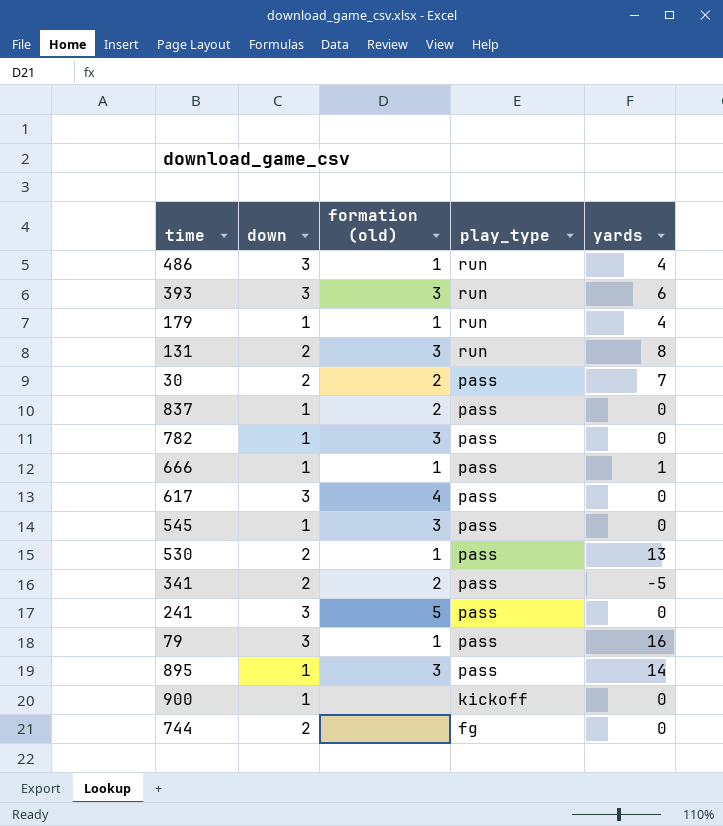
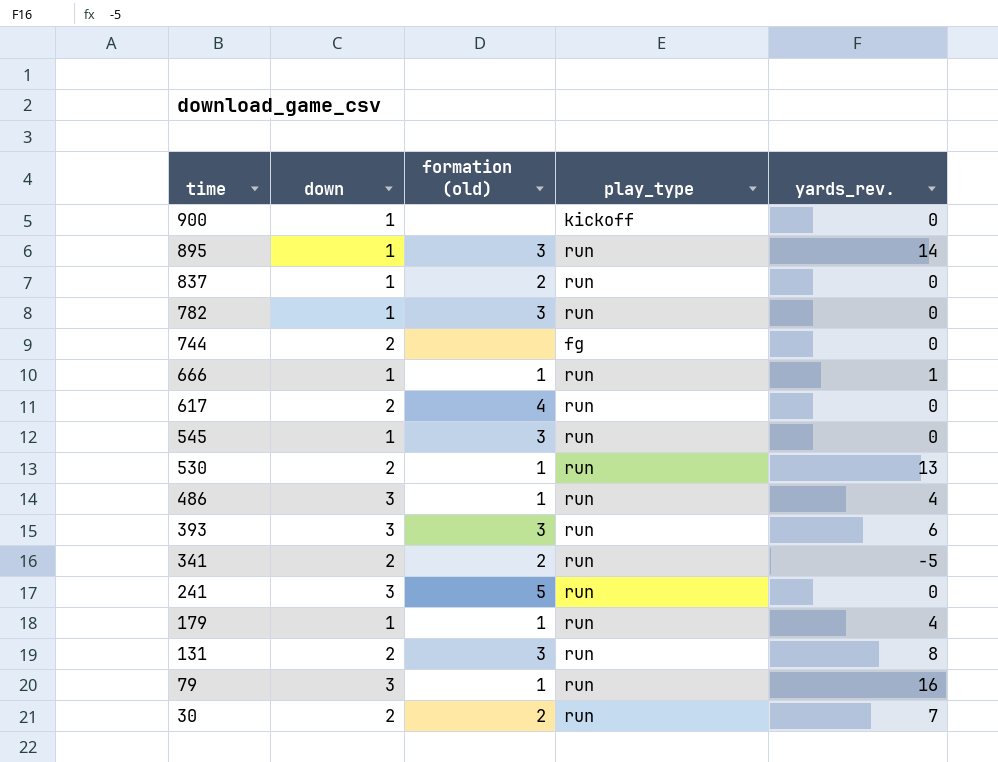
row order: play_type descending -> time descending
column name: yards -> yards_rev.
895 | play_type: pass -> run
837 | play_type: pass -> run
782 | play_type: pass -> run
666 | play_type: pass -> run
617 | down: 3 -> 2
617 | play_type: pass -> run
545 | play_type: pass -> run
530 | play_type: pass -> run
341 | play_type: pass -> run
241 | play_type: pass -> run
79 | play_type: pass -> run
30 | play_type: pass -> run

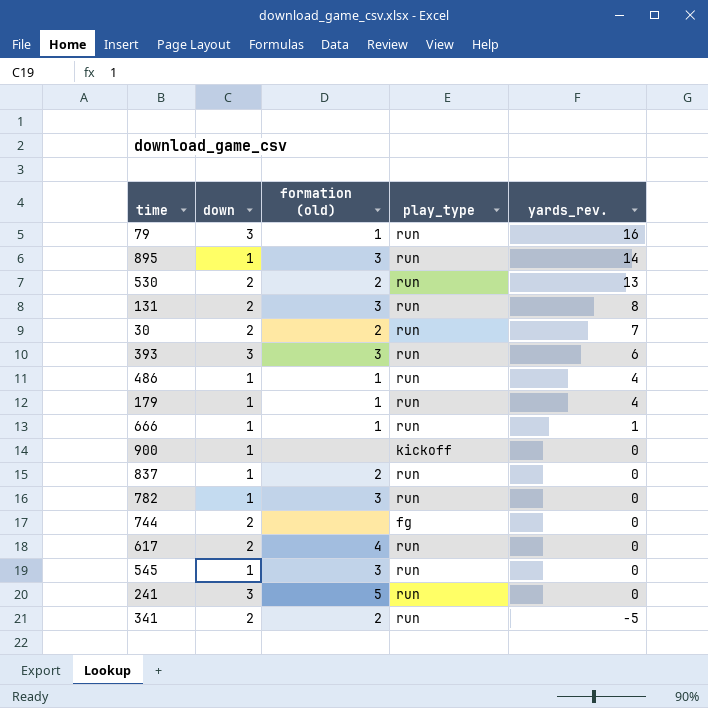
row order: time descending -> yards_rev. descending
530 | formation (old): 1 -> 2
486 | down: 3 -> 1

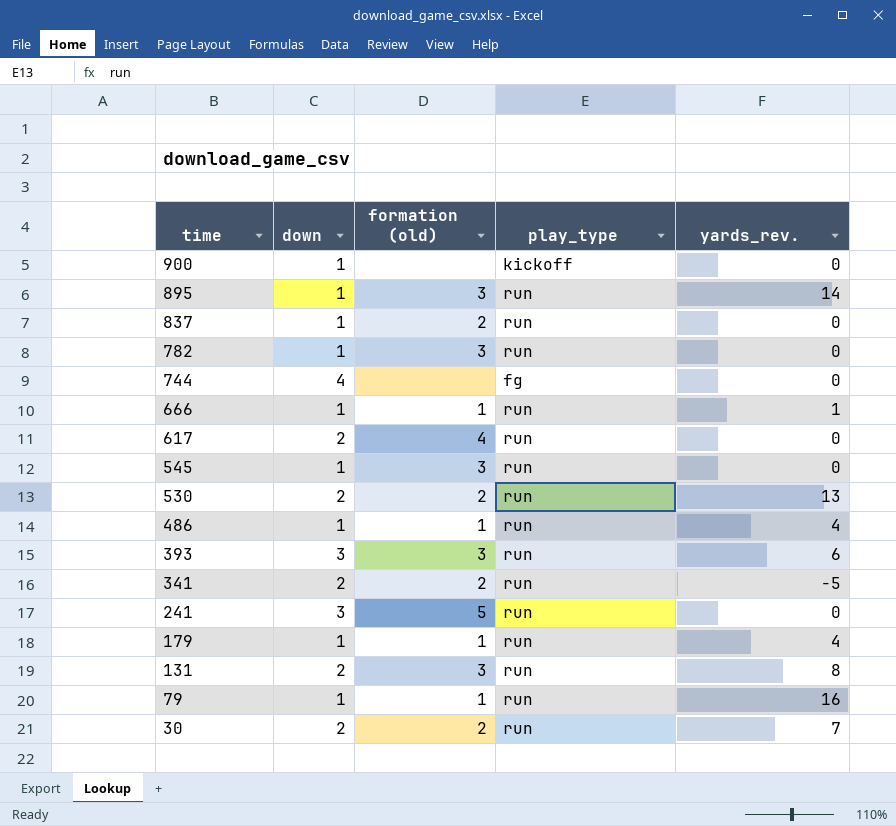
row order: yards_rev. descending -> time descending
744 | down: 2 -> 4
79 | down: 3 -> 1

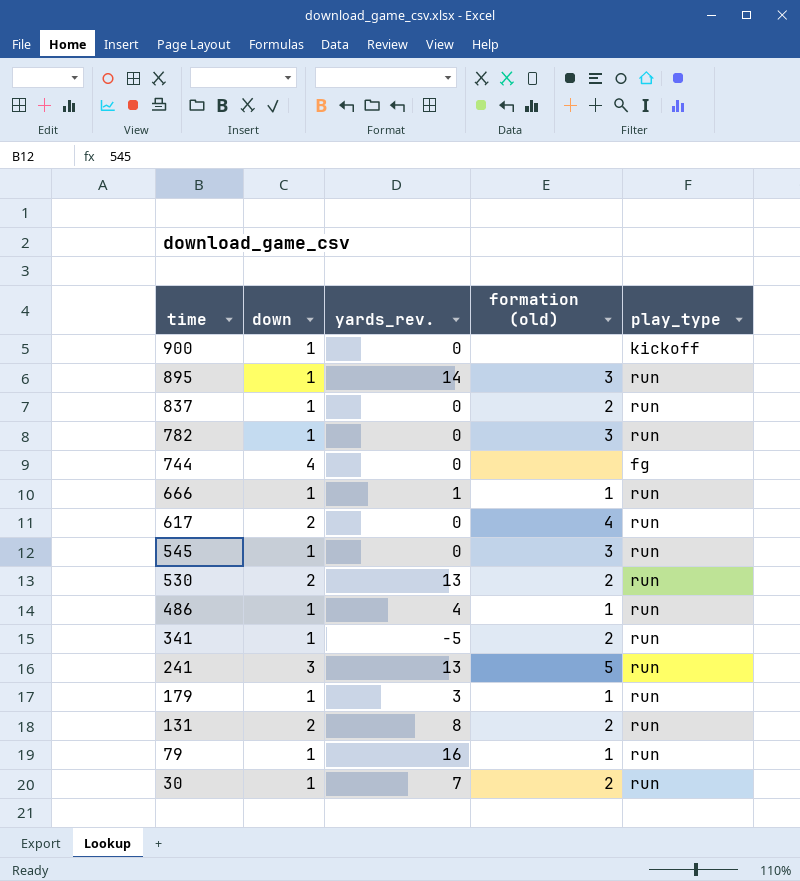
column yards_rev. | position: 5 -> 3
row 393: 3 | 3 | run | 6 -> none
341 | down: 2 -> 1
241 | yards_rev.: 0 -> 13
179 | yards_rev.: 4 -> 3
131 | formation (old): 3 -> 2
30 | down: 2 -> 1

